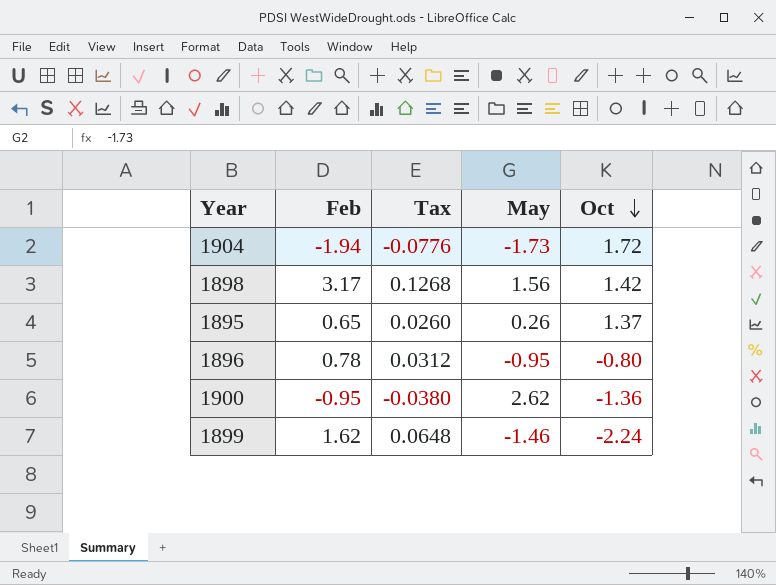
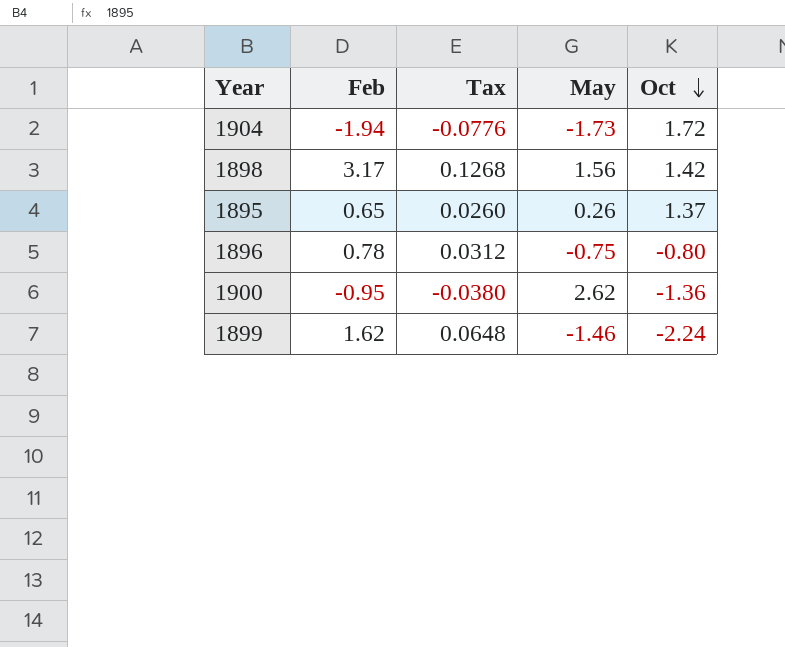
1896 | May: -0.95 -> -0.75

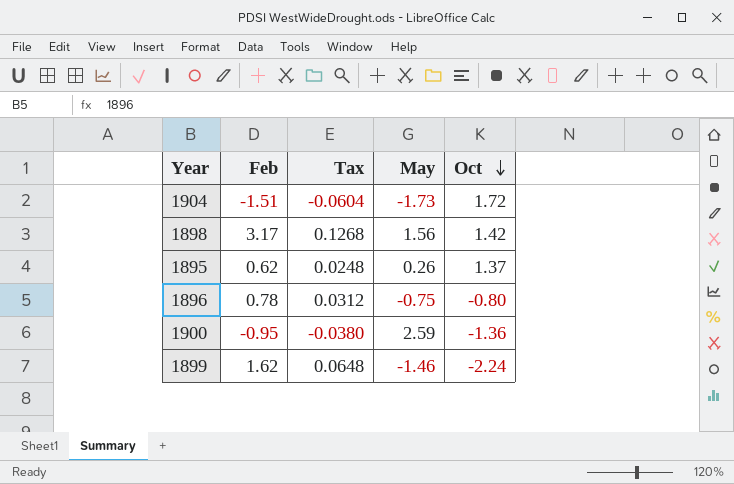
1904 | Feb: -1.94 -> -1.51
1904 | Tax: -0.0776 -> -0.0604
1895 | Feb: 0.65 -> 0.62
1895 | Tax: 0.0260 -> 0.0248
1900 | May: 2.62 -> 2.59

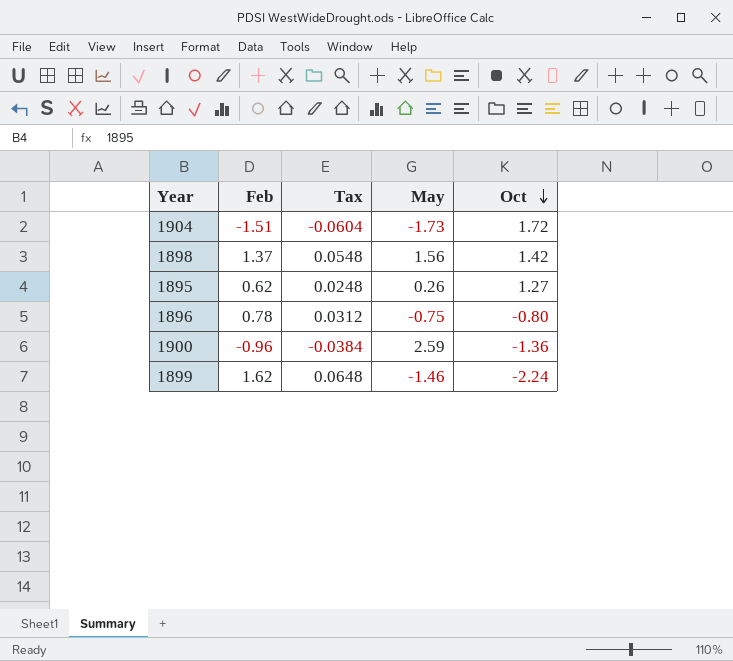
1898 | Feb: 3.17 -> 1.37
1898 | Tax: 0.1268 -> 0.0548
1895 | Oct: 1.37 -> 1.27
1900 | Feb: -0.95 -> -0.96
1900 | Tax: -0.0380 -> -0.0384

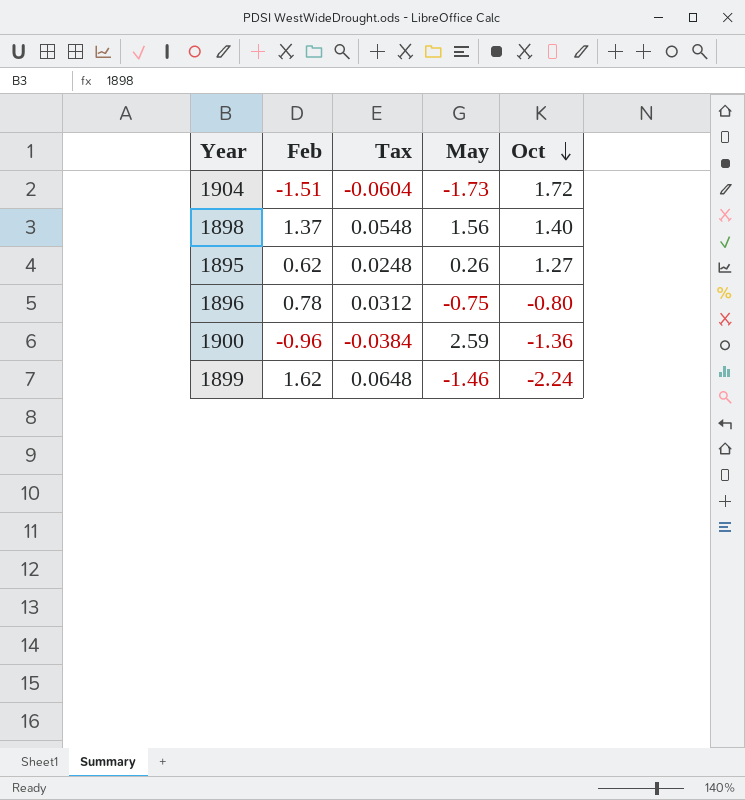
1898 | Oct: 1.42 -> 1.40

